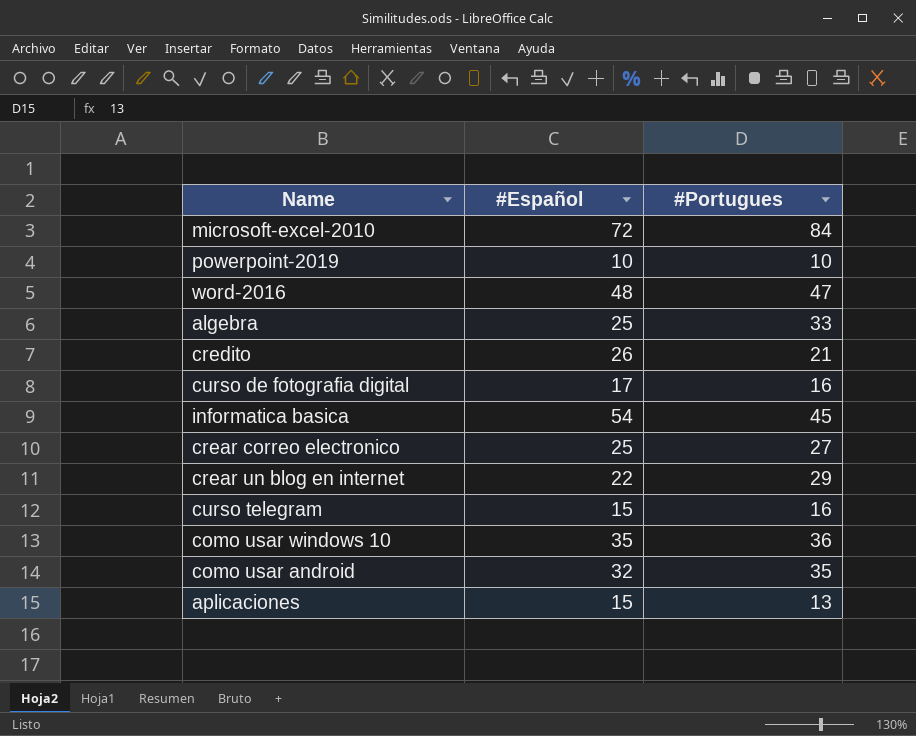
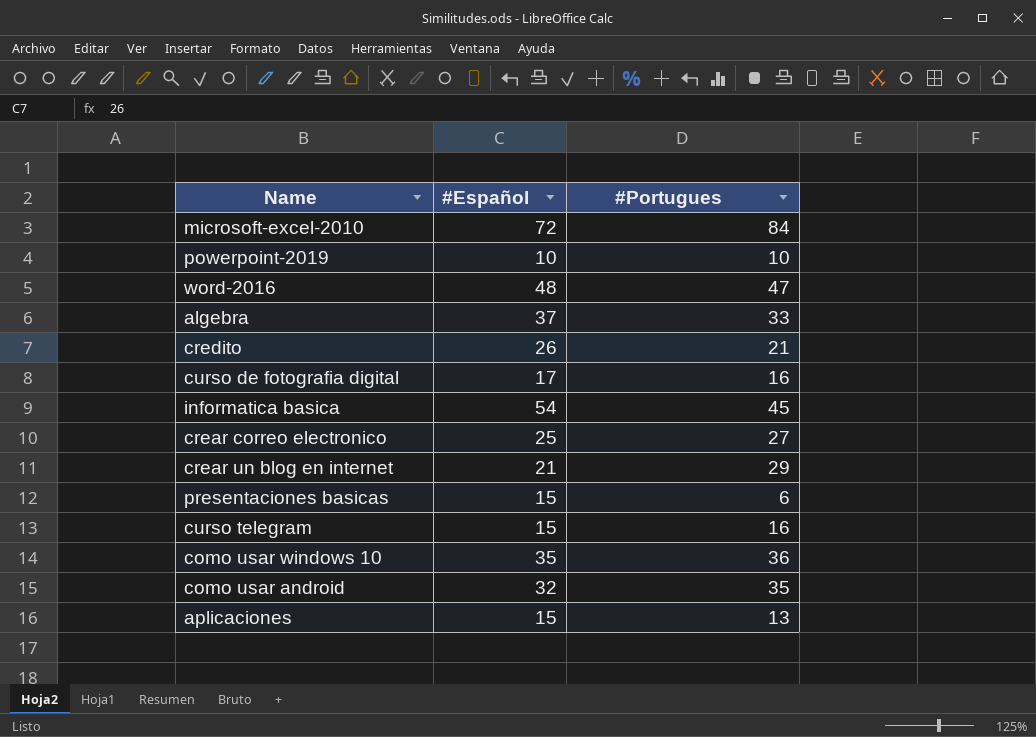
algebra | #Español: 25 -> 37
crear un blog en internet | #Español: 22 -> 21
row presentaciones basicas: none -> 15 | 6

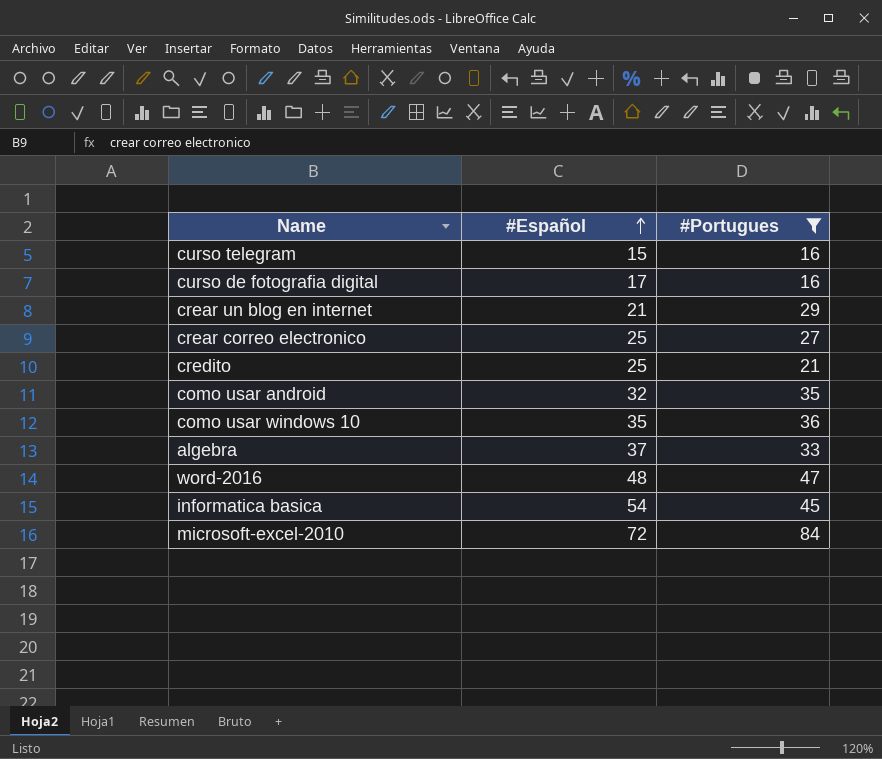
filter: none -> #Portugues >= 16
row order: none -> #Español ascending
credito | #Español: 26 -> 25

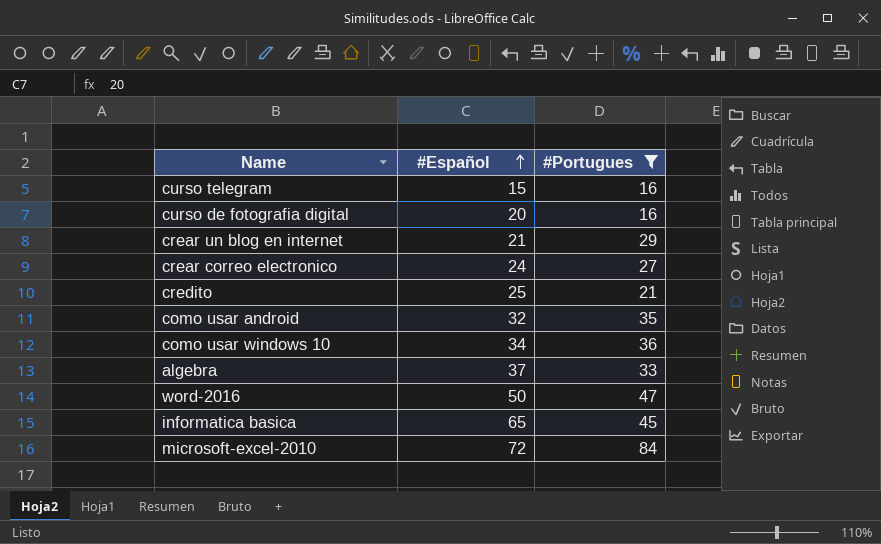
curso de fotografia digital | #Español: 17 -> 20
crear correo electronico | #Español: 25 -> 24
como usar windows 10 | #Español: 35 -> 34
word-2016 | #Español: 48 -> 50
informatica basica | #Español: 54 -> 65

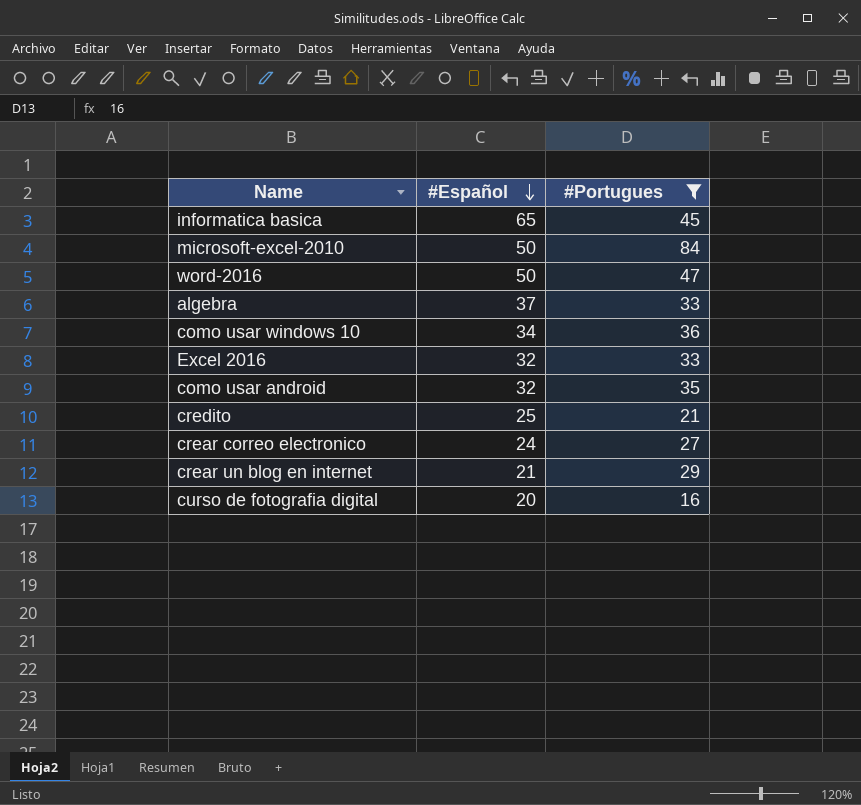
row order: #Español ascending -> #Español descending
row curso telegram: 15 | 16 -> none
microsoft-excel-2010 | #Español: 72 -> 50
row Excel 2016: none -> 32 | 33

